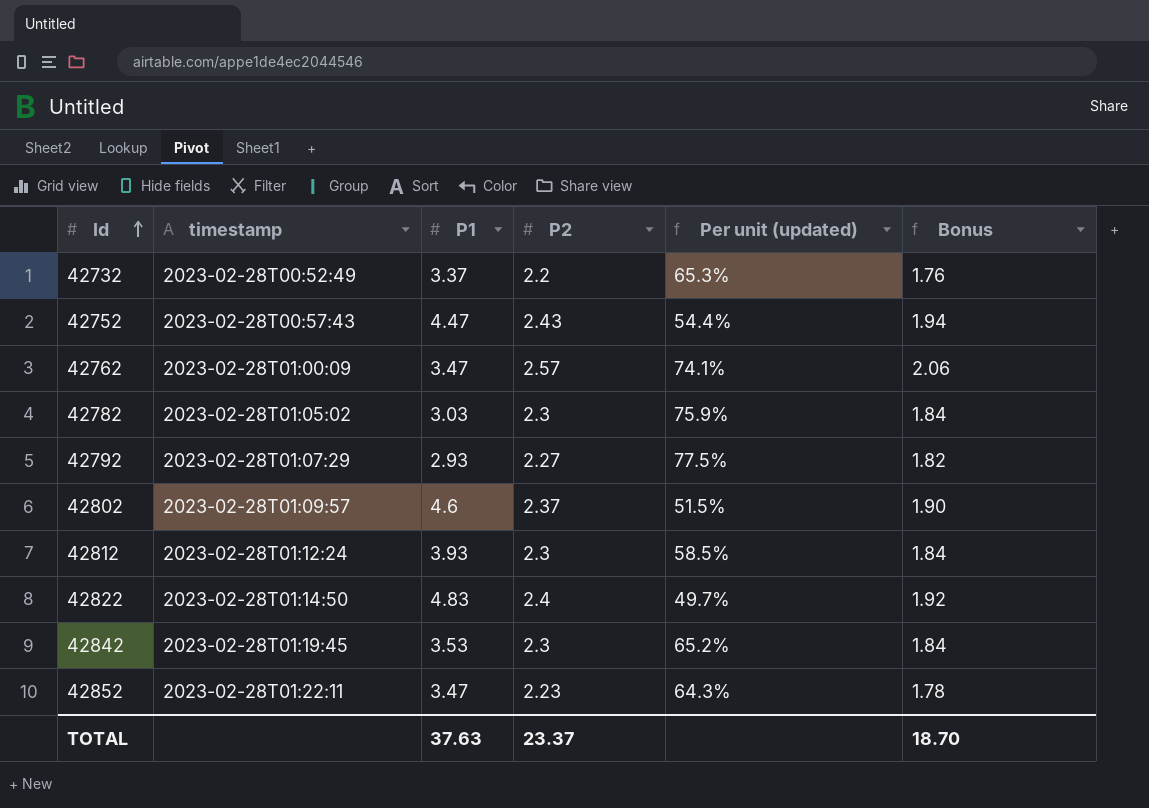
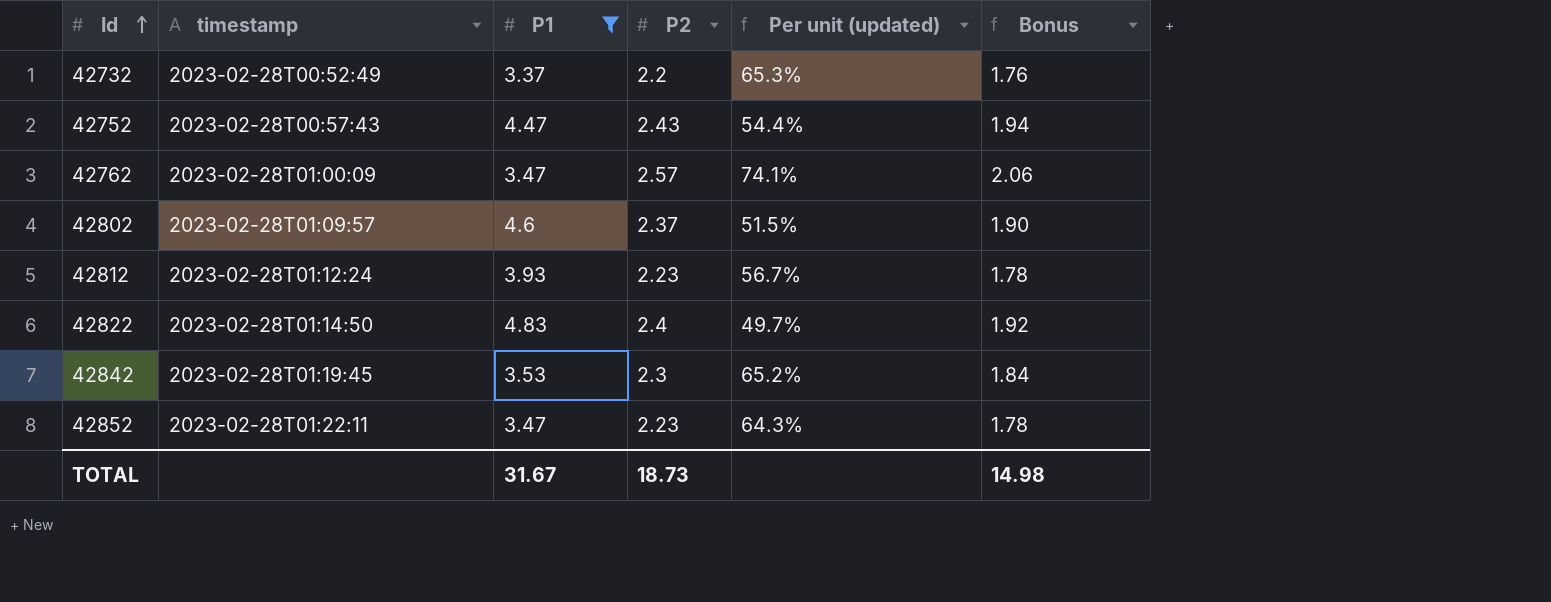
filter: none -> P1 >= 3.37
42812 | P2: 2.3 -> 2.23
42812 | Per unit (updated): 58.5% -> 56.7%
42812 | Bonus: 1.84 -> 1.78
TOTAL | P1: 37.63 -> 31.67
TOTAL | P2: 23.37 -> 18.73
TOTAL | Bonus: 18.70 -> 14.98

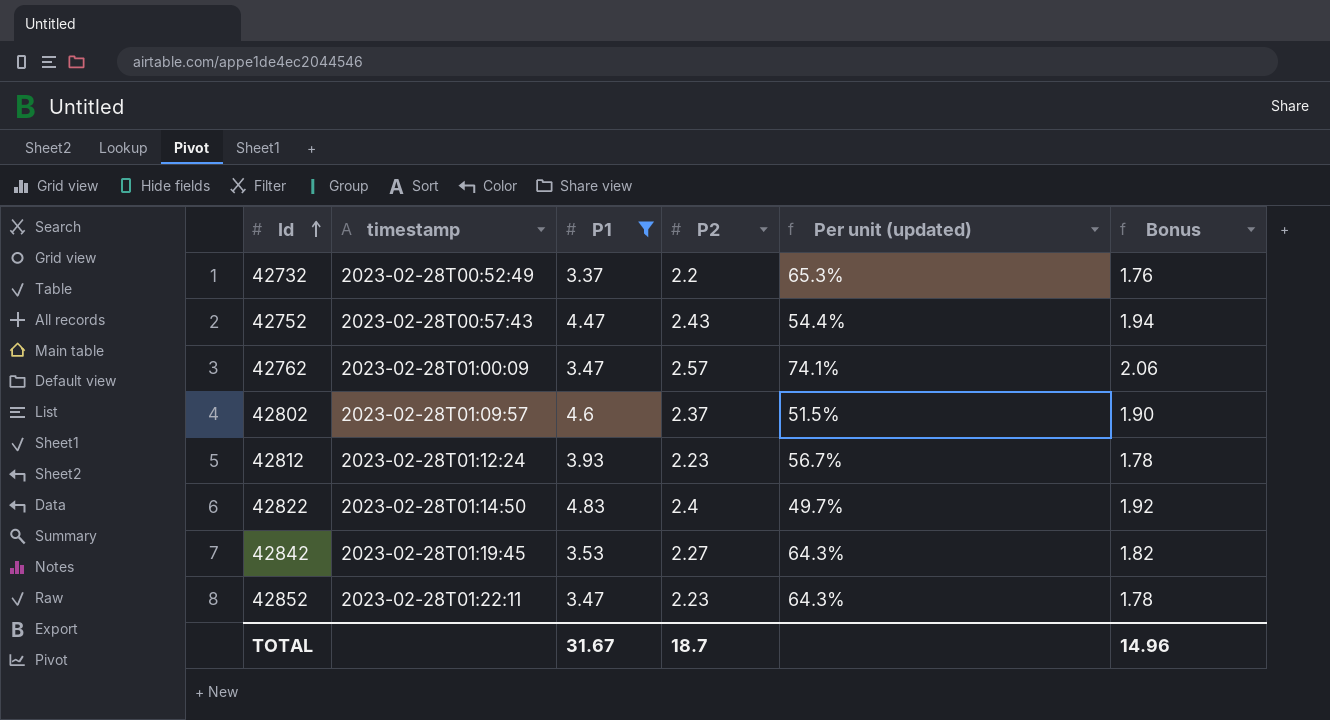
42842 | P2: 2.3 -> 2.27
42842 | Per unit (updated): 65.2% -> 64.3%
42842 | Bonus: 1.84 -> 1.82
TOTAL | P2: 18.73 -> 18.7
TOTAL | Bonus: 14.98 -> 14.96

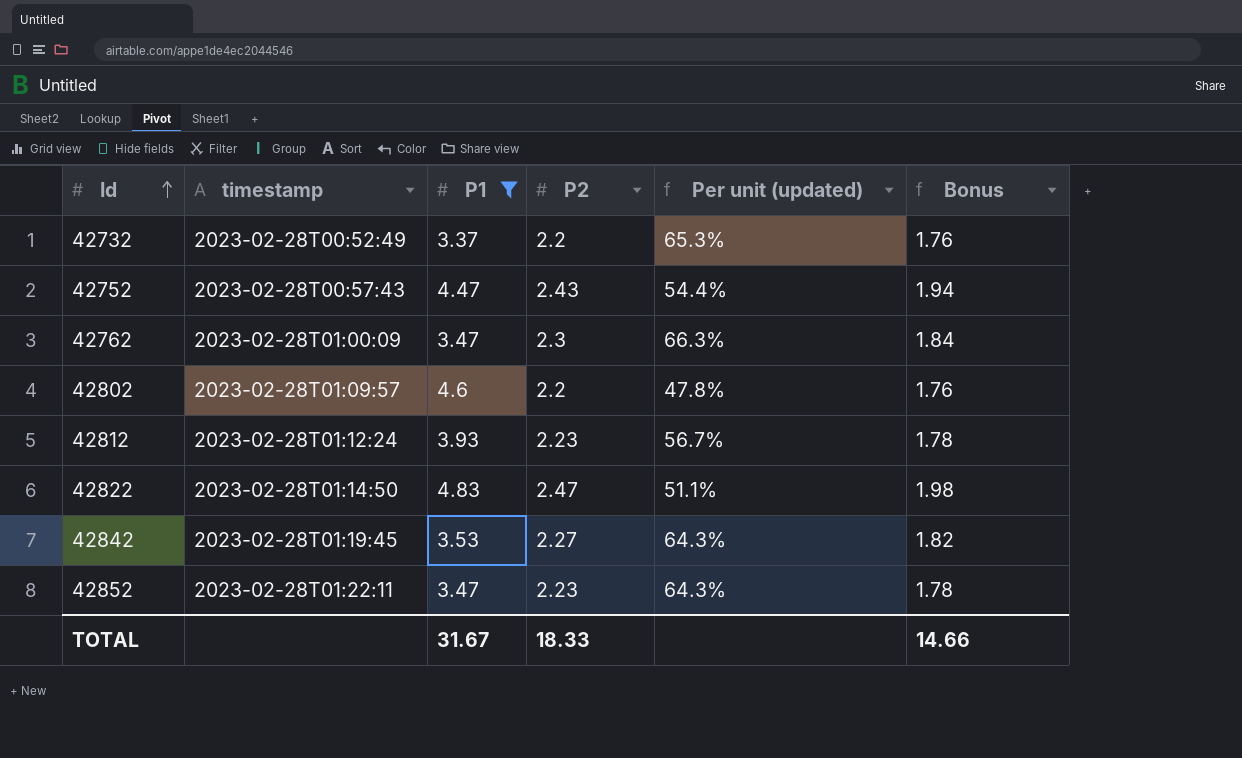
42762 | P2: 2.57 -> 2.3
42762 | Per unit (updated): 74.1% -> 66.3%
42762 | Bonus: 2.06 -> 1.84
42802 | P2: 2.37 -> 2.2
42802 | Per unit (updated): 51.5% -> 47.8%
42802 | Bonus: 1.90 -> 1.76
42822 | P2: 2.4 -> 2.47
42822 | Per unit (updated): 49.7% -> 51.1%
42822 | Bonus: 1.92 -> 1.98
TOTAL | P2: 18.7 -> 18.33
TOTAL | Bonus: 14.96 -> 14.66

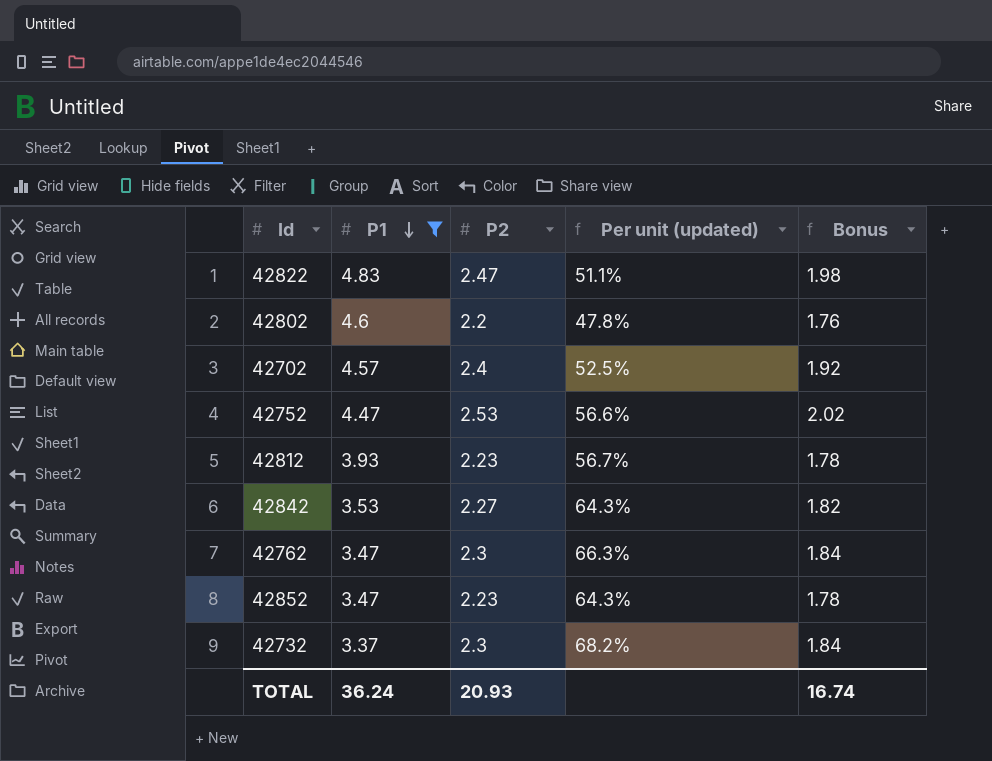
row order: Id ascending -> P1 descending
column timestamp | position: 2 -> none
row 42702: none -> 4.57 | 2.4 | 52.5% | 1.92
42752 | P2: 2.43 -> 2.53
42752 | Per unit (updated): 54.4% -> 56.6%
42752 | Bonus: 1.94 -> 2.02
42732 | P2: 2.2 -> 2.3
42732 | Per unit (updated): 65.3% -> 68.2%
42732 | Bonus: 1.76 -> 1.84
TOTAL | P1: 31.67 -> 36.24
TOTAL | P2: 18.33 -> 20.93
TOTAL | Bonus: 14.66 -> 16.74

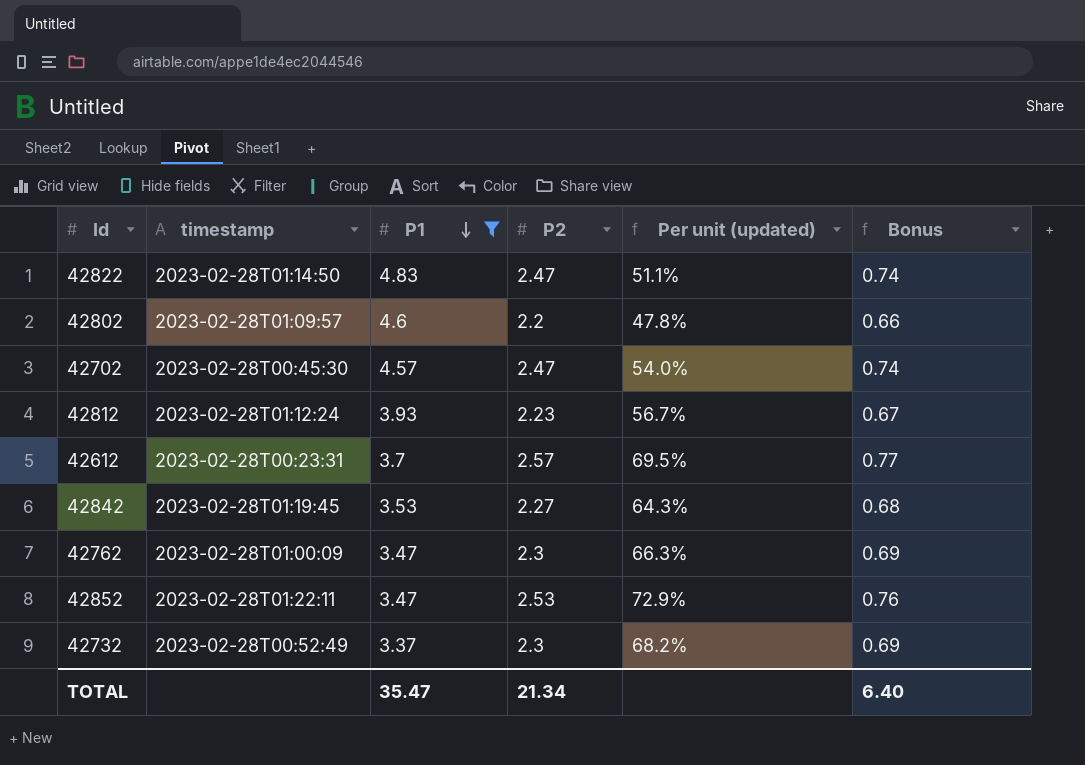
column timestamp | position: none -> 2
column Bonus | formula: [P2] * 0.8 -> [P2] * 0.3
row 42752: 4.47 | 2.53 | 56.6% | 2.02 -> none
42702 | P2: 2.4 -> 2.47
42702 | Per unit (updated): 52.5% -> 54.0%
row 42612: none -> 2023-02-28T00:23:31 | 3.7 | 2.57 | 69.5% | 0.77
42852 | P2: 2.23 -> 2.53
42852 | Per unit (updated): 64.3% -> 72.9%
TOTAL | P1: 36.24 -> 35.47
TOTAL | P2: 20.93 -> 21.34
TOTAL | Bonus: 16.74 -> 6.40

